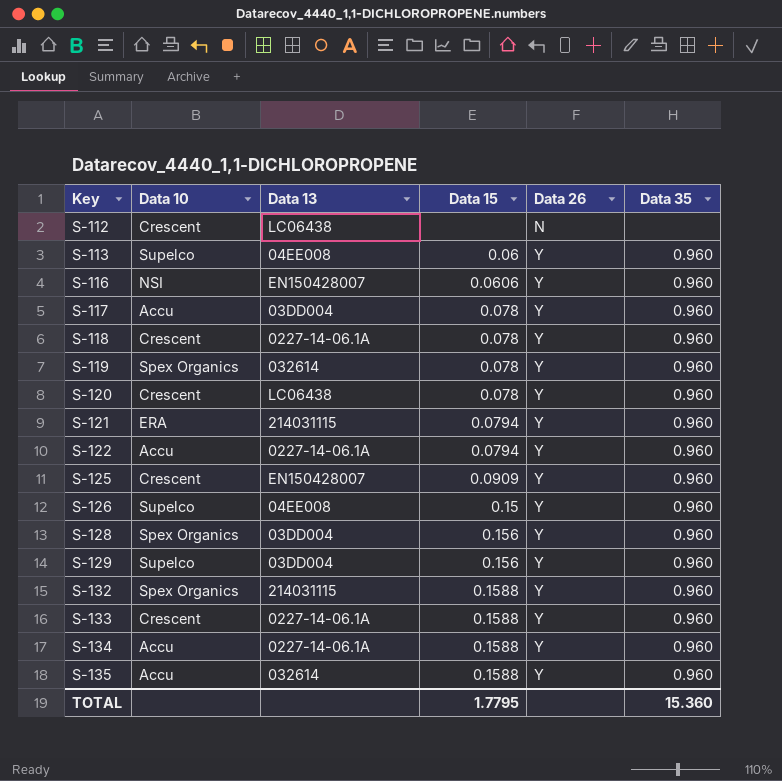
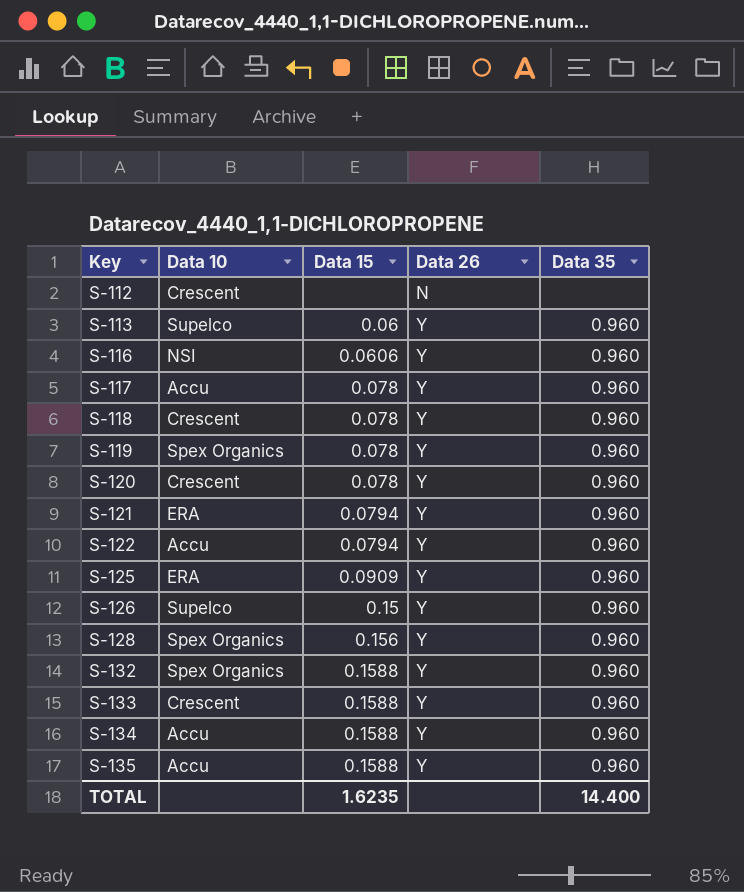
column Data 13 | position: 3 -> none
row S-129: Supelco | 03DD004 | 0.156 | Y | 0.960 -> none
S-125 | Data 10: Crescent -> ERA
TOTAL | Data 15: 1.7795 -> 1.6235
TOTAL | Data 35: 15.360 -> 14.400

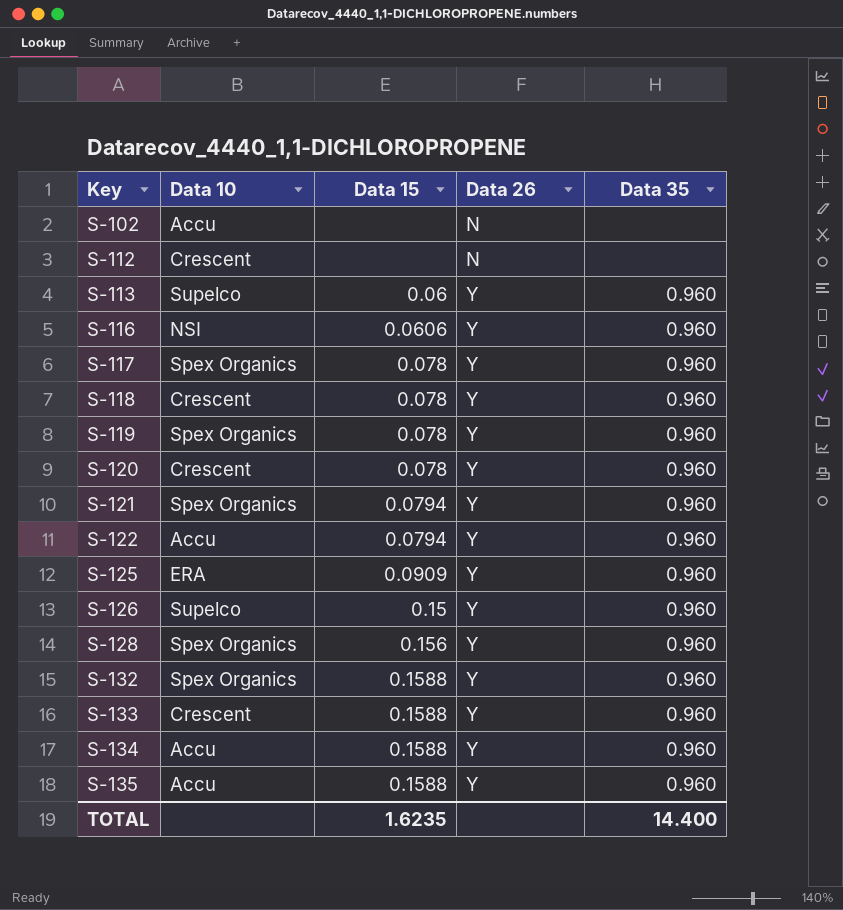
row S-102: none -> Accu | none | N | none
S-117 | Data 10: Accu -> Spex Organics
S-121 | Data 10: ERA -> Spex Organics

